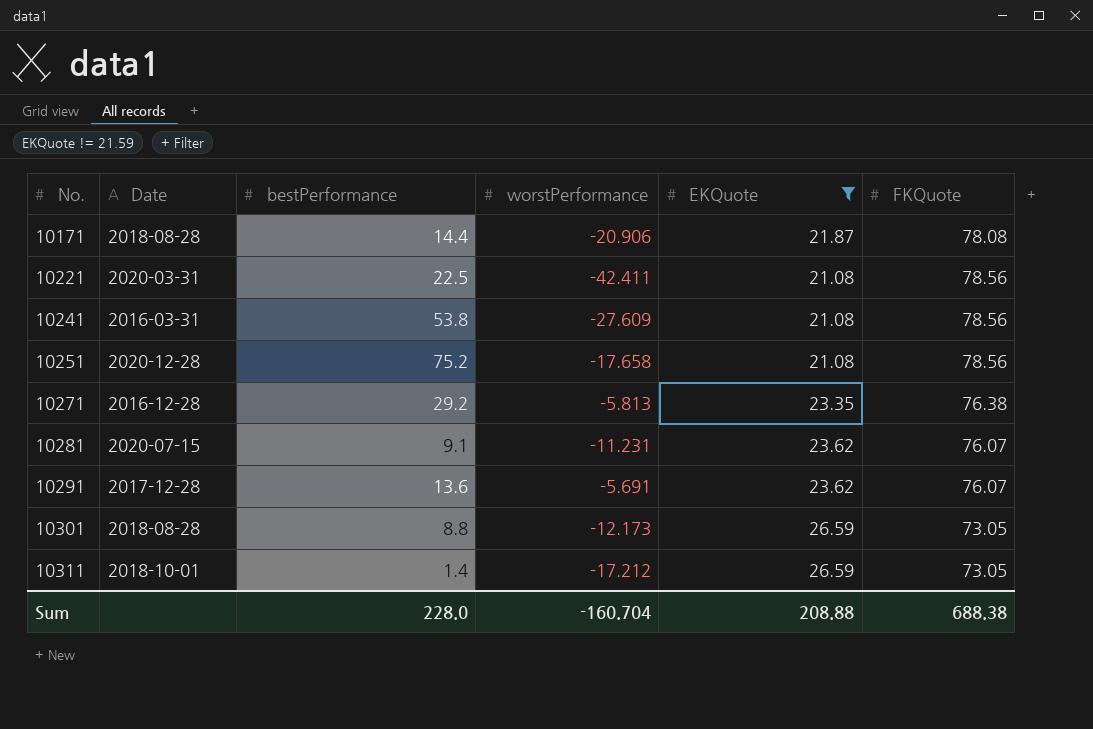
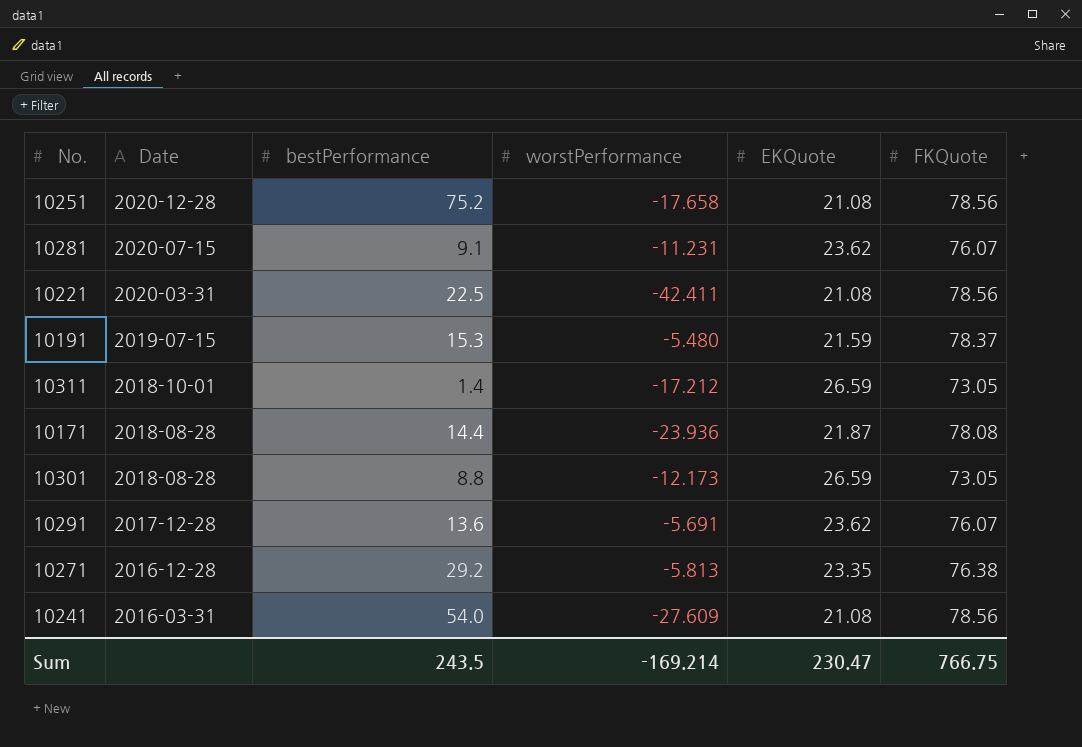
filter: EKQuote != 21.59 -> none
row order: No. ascending -> Date descending
10171 | worstPerformance: -20.906 -> -23.936
10241 | bestPerformance: 53.8 -> 54.0
Sum | bestPerformance: 228.0 -> 243.5
Sum | worstPerformance: -160.704 -> -169.214
Sum | EKQuote: 208.88 -> 230.47
Sum | FKQuote: 688.38 -> 766.75

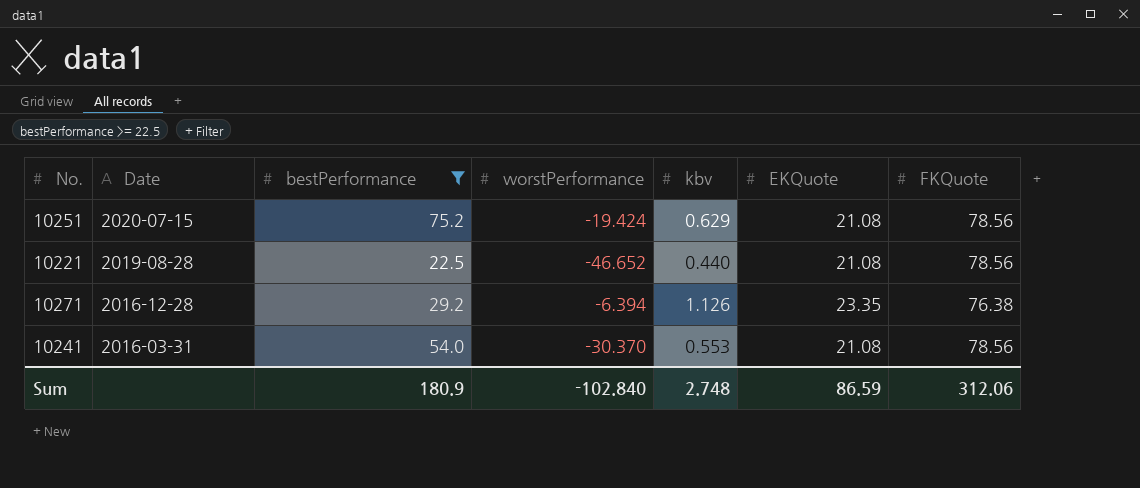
filter: none -> bestPerformance >= 22.5
column kbv | position: none -> 5
10251 | Date: 2020-12-28 -> 2020-07-15
10251 | worstPerformance: -17.658 -> -19.424
10221 | Date: 2020-03-31 -> 2019-08-28
10221 | worstPerformance: -42.411 -> -46.652
10271 | worstPerformance: -5.813 -> -6.394
10241 | worstPerformance: -27.609 -> -30.370
Sum | bestPerformance: 243.5 -> 180.9
Sum | worstPerformance: -169.214 -> -102.840
Sum | EKQuote: 230.47 -> 86.59
Sum | FKQuote: 766.75 -> 312.06

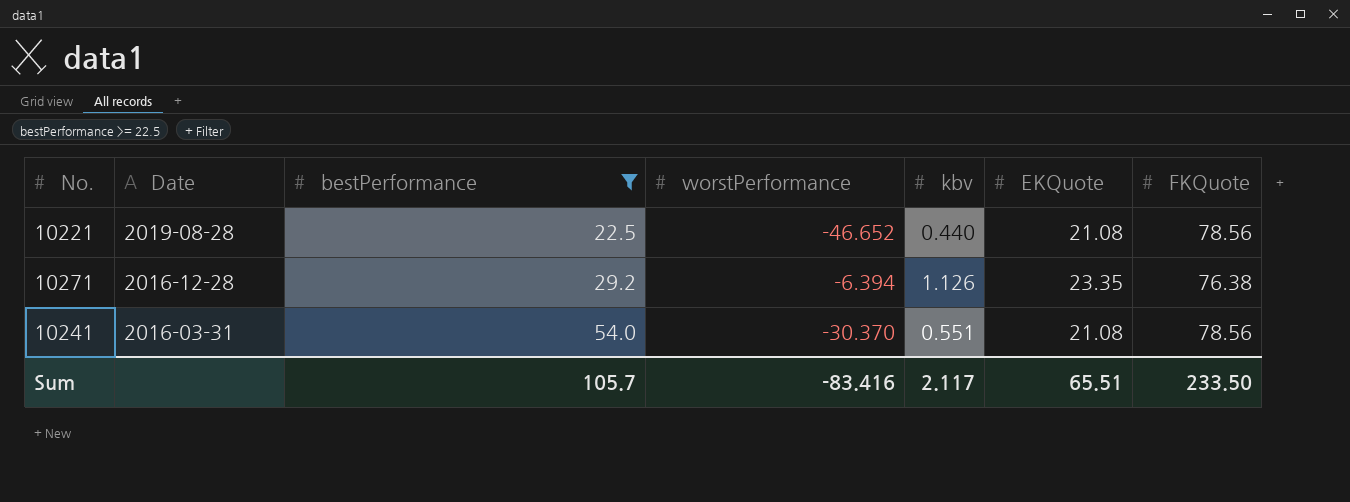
row 10251: 2020-07-15 | 75.2 | -19.424 | 0.629 | 21.08 | 78.56 -> none
10241 | kbv: 0.553 -> 0.551
Sum | bestPerformance: 180.9 -> 105.7
Sum | worstPerformance: -102.840 -> -83.416
Sum | kbv: 2.748 -> 2.117
Sum | EKQuote: 86.59 -> 65.51
Sum | FKQuote: 312.06 -> 233.50

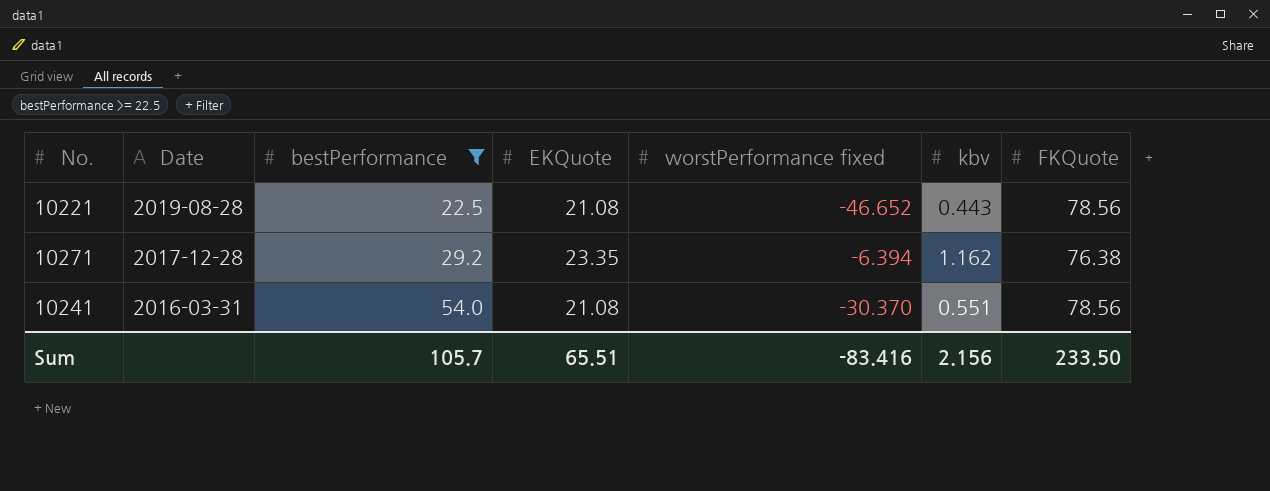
column EKQuote | position: 6 -> 4
column name: worstPerformance -> worstPerformance fixed
10221 | kbv: 0.440 -> 0.443
10271 | Date: 2016-12-28 -> 2017-12-28
10271 | kbv: 1.126 -> 1.162
Sum | kbv: 2.117 -> 2.156

